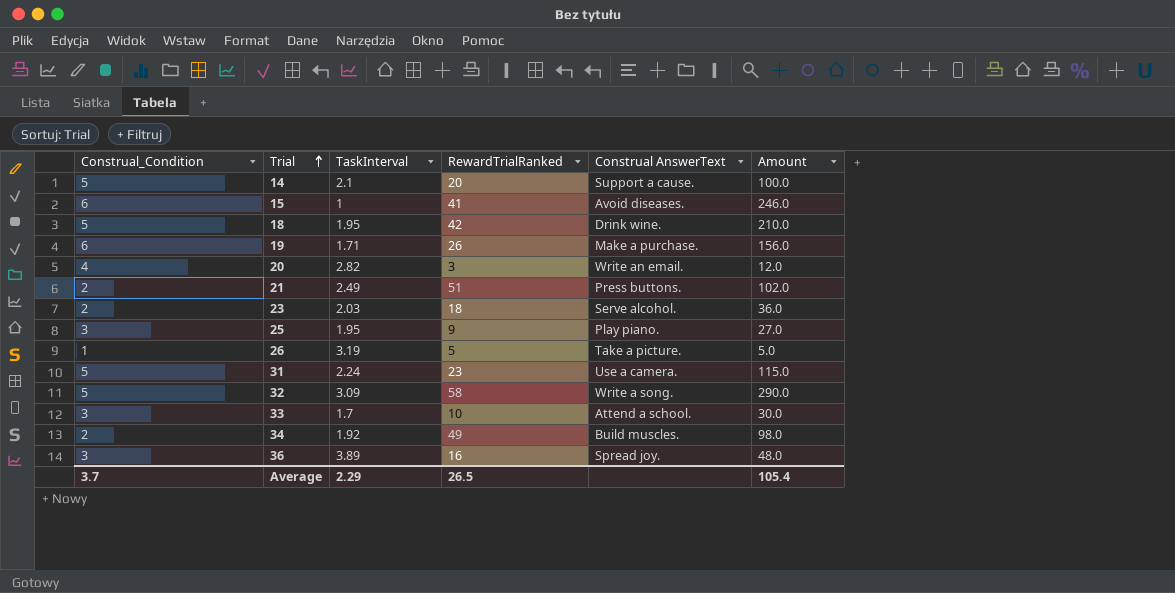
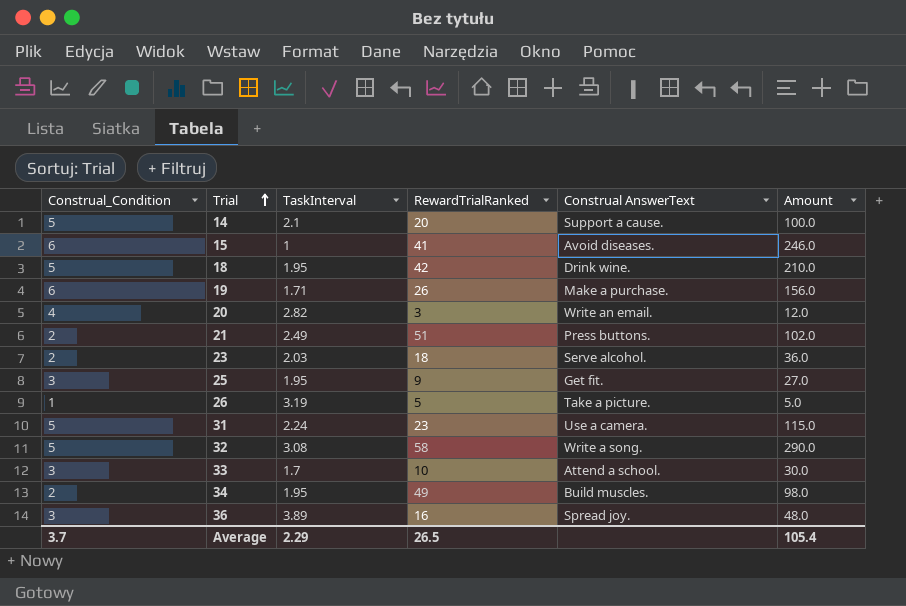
25 | Construal AnswerText: Play piano. -> Get fit.
32 | TaskInterval: 3.09 -> 3.08
34 | TaskInterval: 1.92 -> 1.95

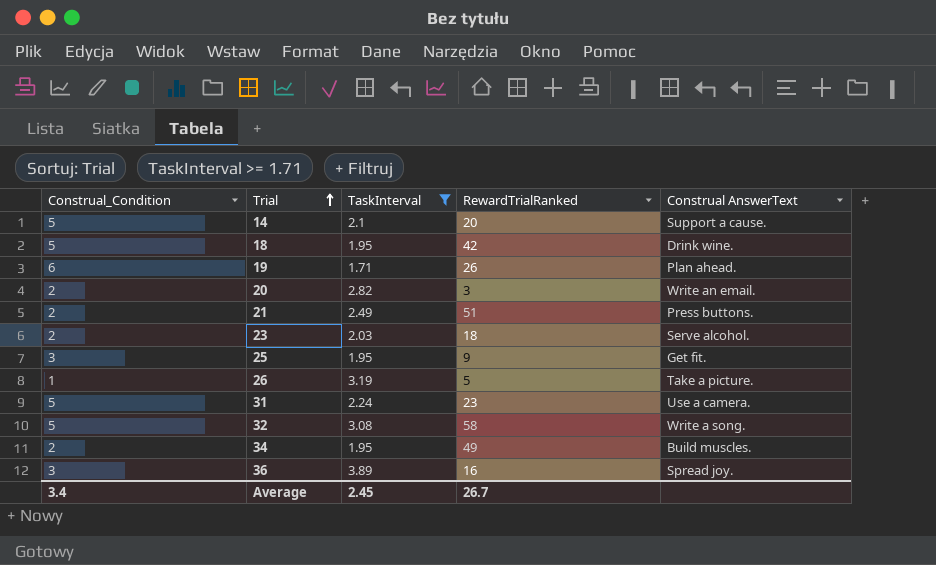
filter: none -> TaskInterval >= 1.71
column Amount | formula: [Construal_Condition] * [RewardTrialRanked] -> none
19 | Construal AnswerText: Make a purchase. -> Plan ahead.
20 | Construal_Condition: 4 -> 2
Average | Construal_Condition: 3.7 -> 3.4
Average | TaskInterval: 2.29 -> 2.45
Average | RewardTrialRanked: 26.5 -> 26.7

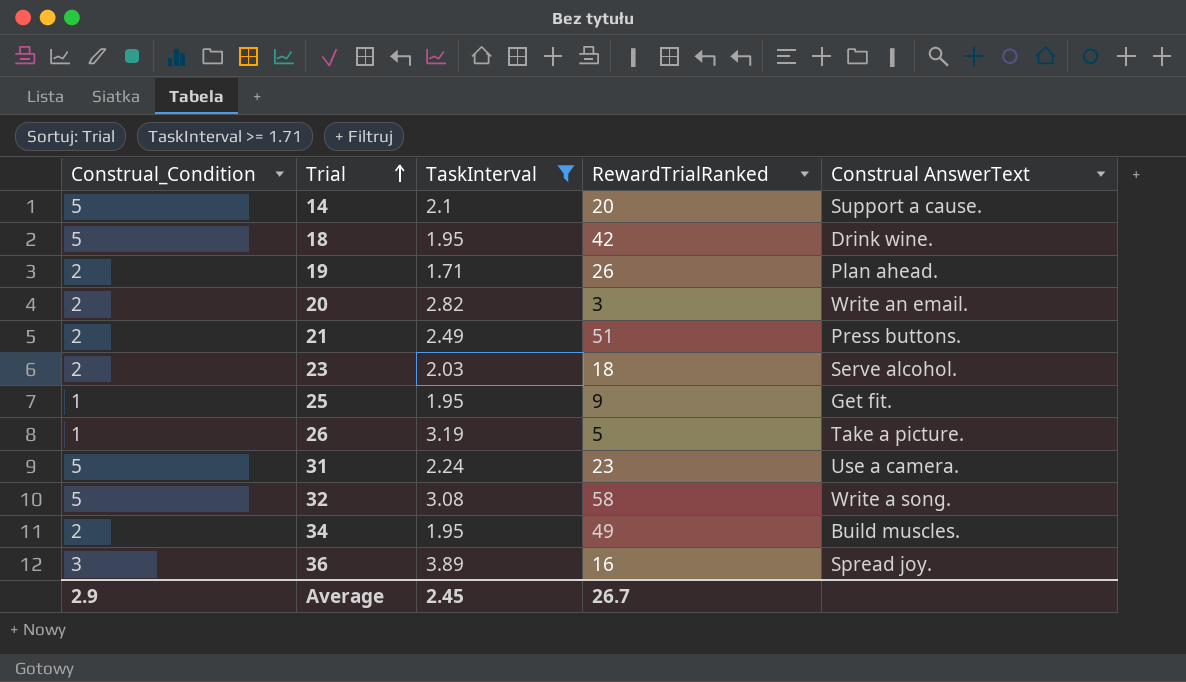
19 | Construal_Condition: 6 -> 2
25 | Construal_Condition: 3 -> 1
Average | Construal_Condition: 3.4 -> 2.9

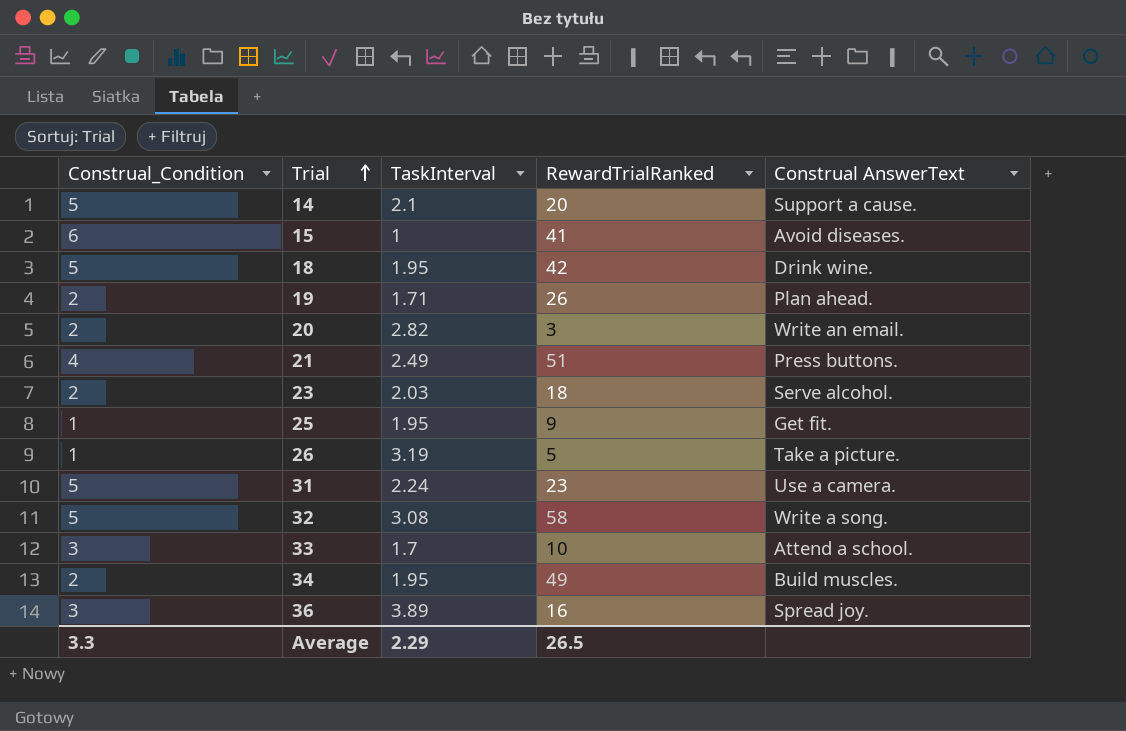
filter: TaskInterval >= 1.71 -> none
21 | Construal_Condition: 2 -> 4
Average | Construal_Condition: 2.9 -> 3.3
Average | TaskInterval: 2.45 -> 2.29
Average | RewardTrialRanked: 26.7 -> 26.5

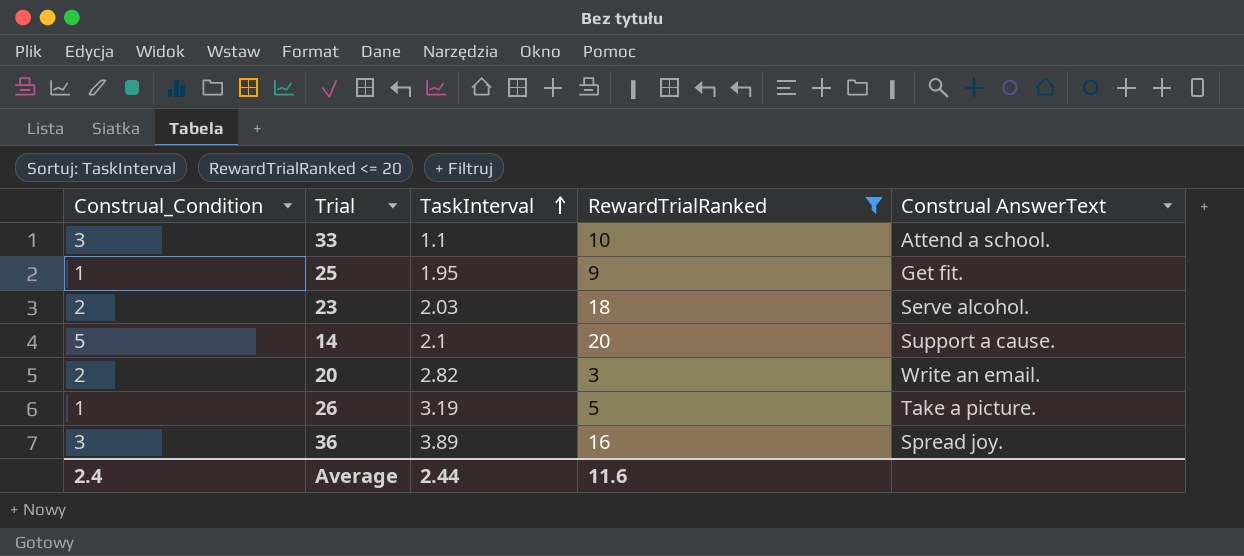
filter: none -> RewardTrialRanked <= 20
row order: Trial ascending -> TaskInterval ascending
33 | TaskInterval: 1.7 -> 1.1
Average | Construal_Condition: 3.3 -> 2.4
Average | TaskInterval: 2.29 -> 2.44
Average | RewardTrialRanked: 26.5 -> 11.6

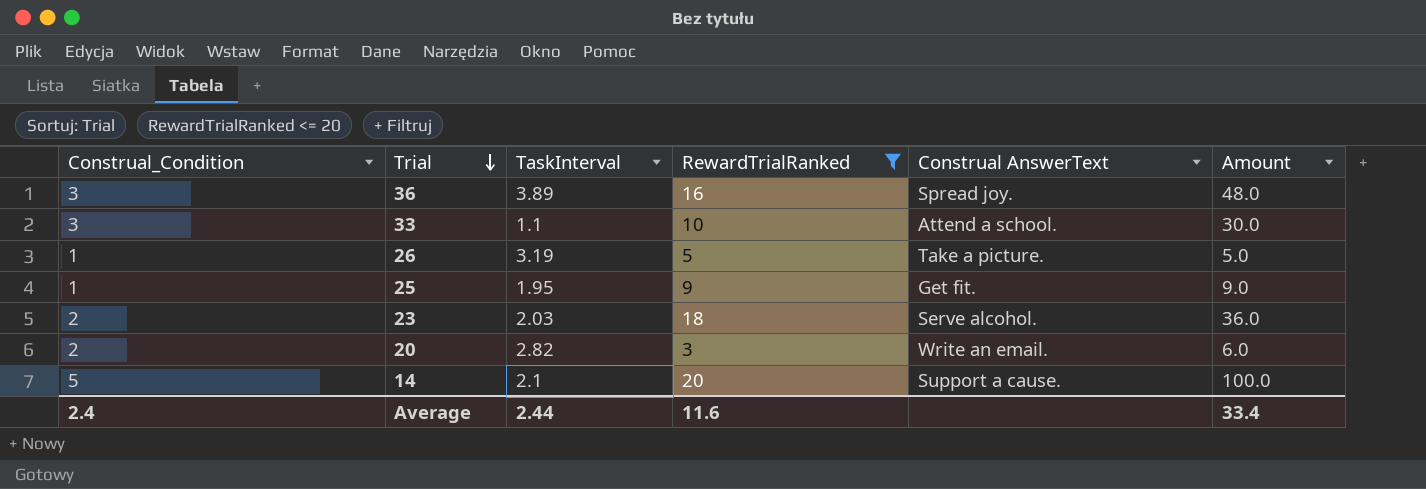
row order: TaskInterval ascending -> Trial descending
column Amount | formula: none -> [Construal_Condition] * [RewardTrialRanked]

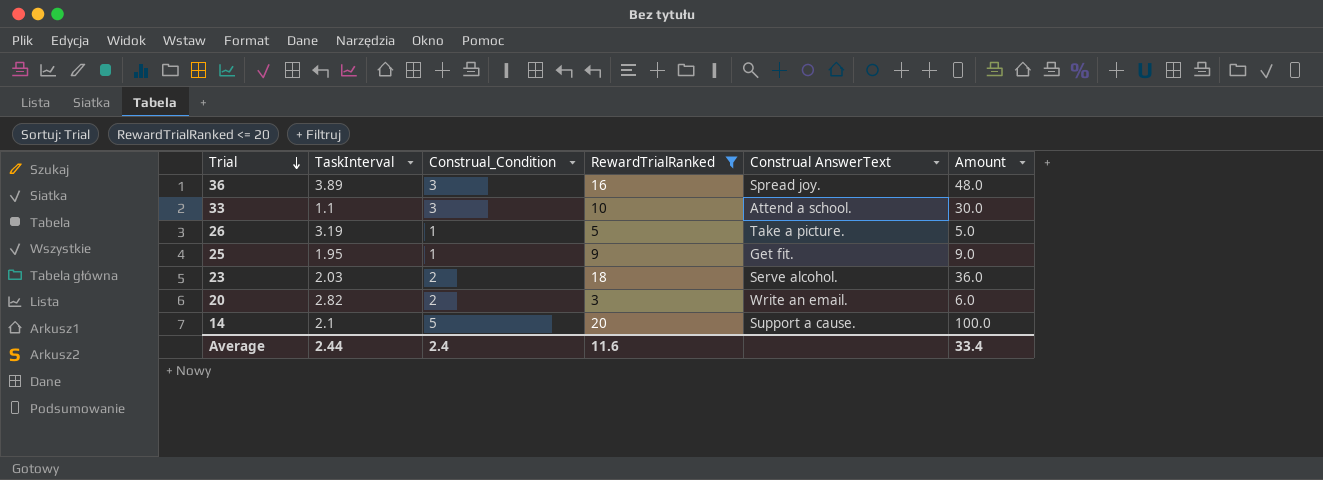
column Construal_Condition | position: 1 -> 3

